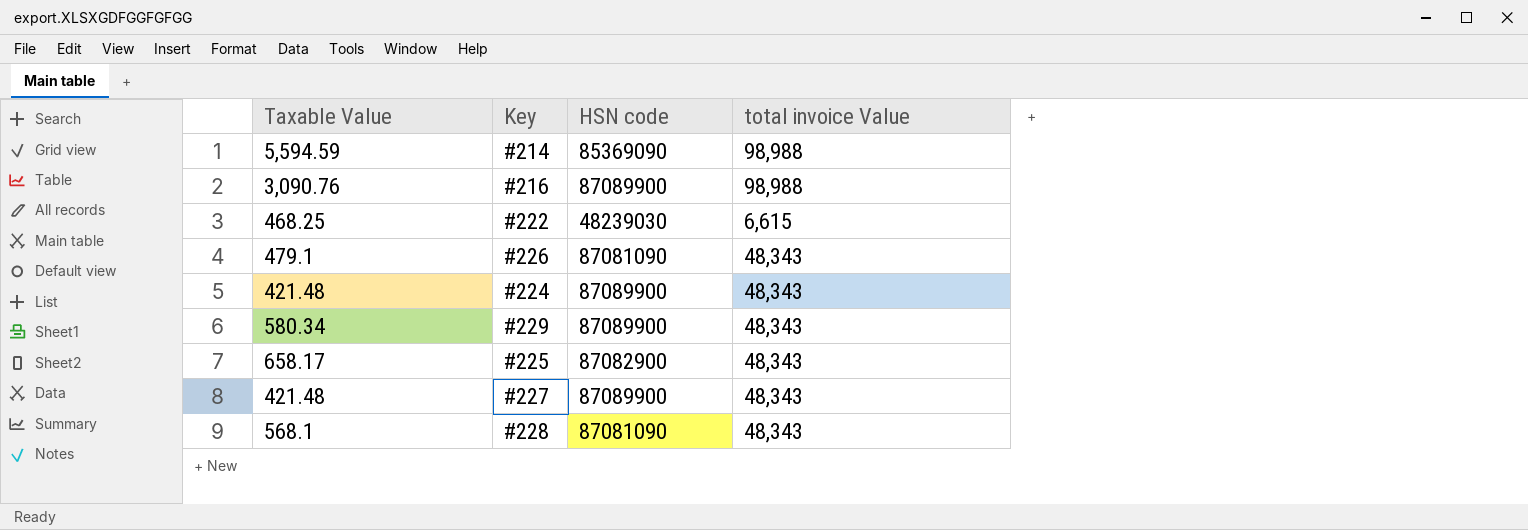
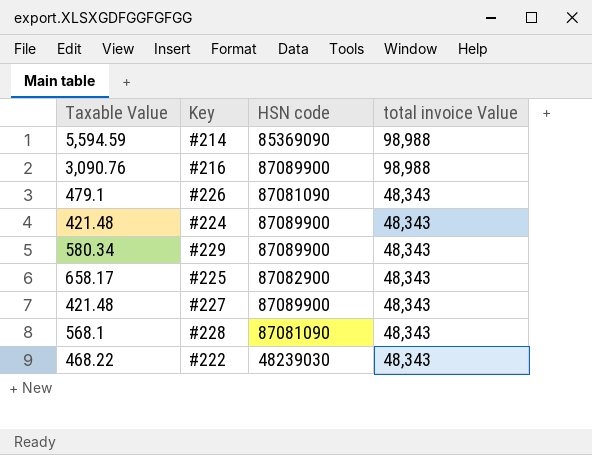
row order: none -> total invoice Value descending
#222 | Taxable Value: 468.25 -> 468.22
#222 | total invoice Value: 6,615 -> 48,343

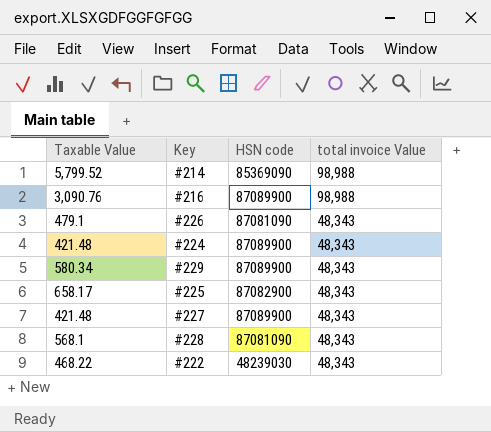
#214 | Taxable Value: 5,594.59 -> 5,799.52

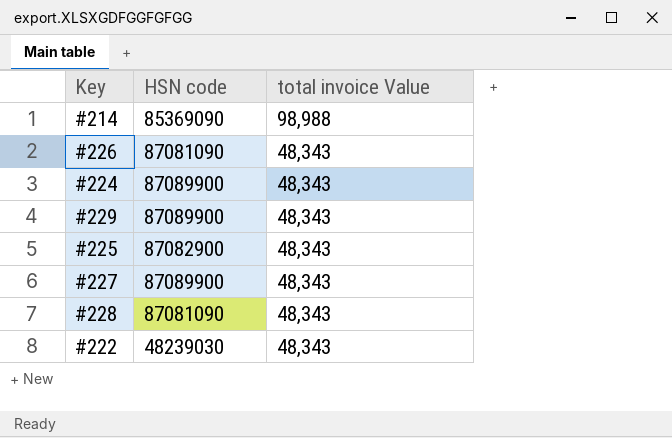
column Taxable Value | position: 1 -> none
row #216: 3,090.76 | 87089900 | 98,988 -> none

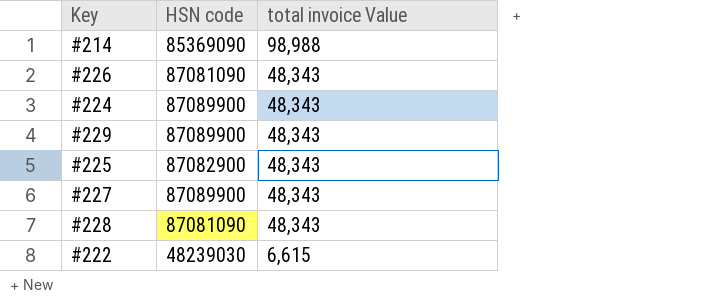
#222 | total invoice Value: 48,343 -> 6,615

